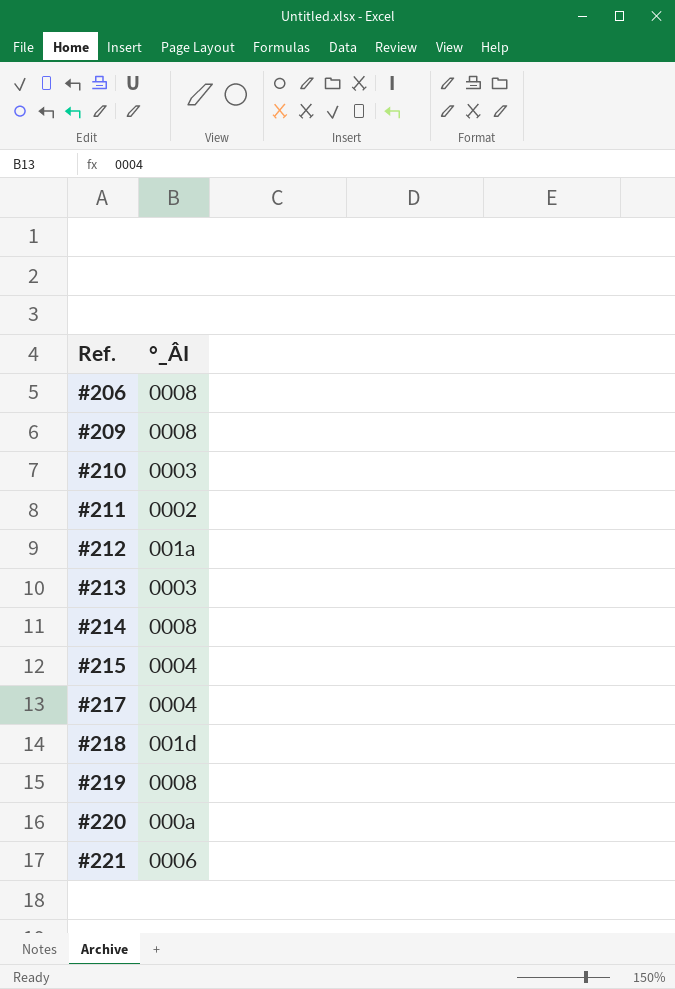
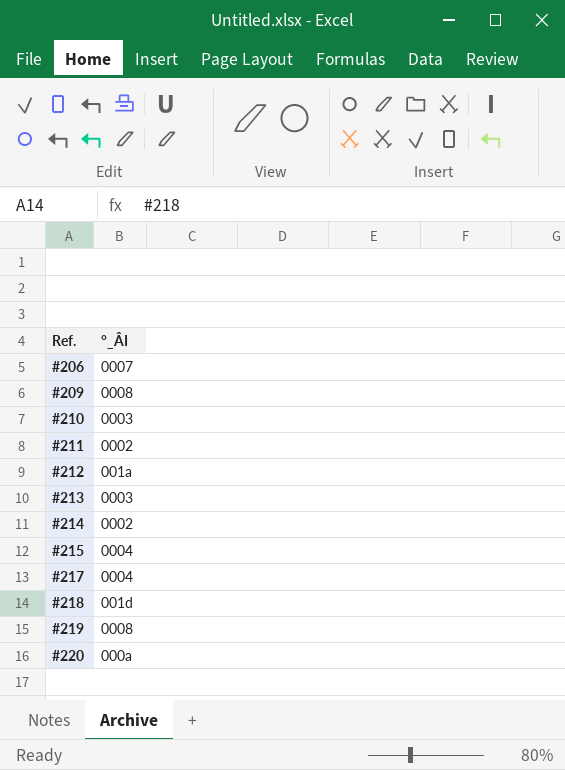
row #221: 0006 -> none
#206 | °_ÂI: 0008 -> 0007
#214 | °_ÂI: 0008 -> 0002

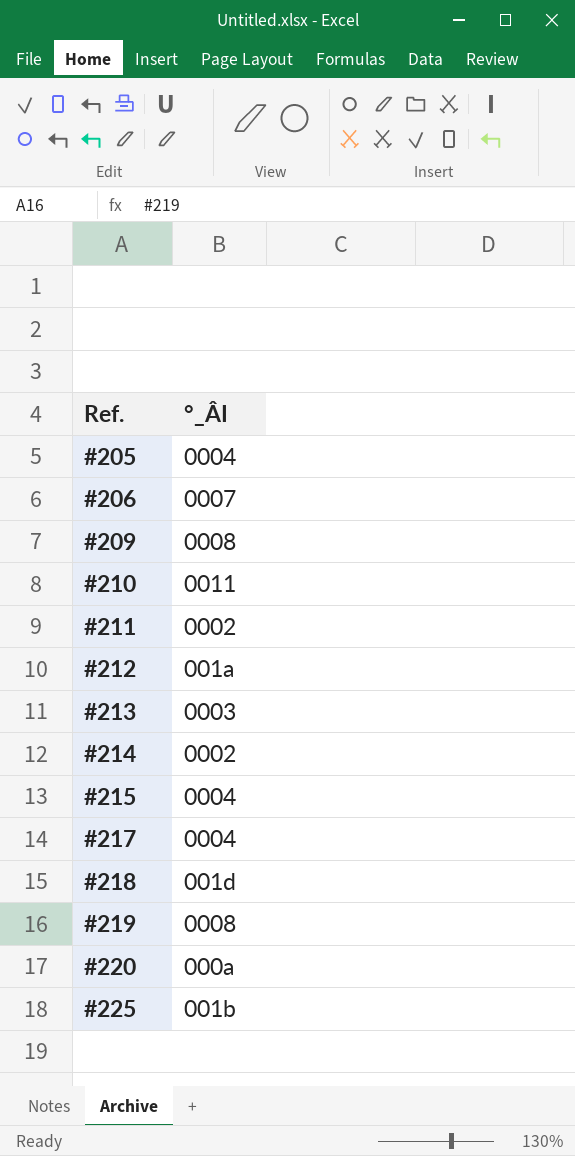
row #205: none -> 0004
#210 | °_ÂI: 0003 -> 0011
row #225: none -> 001b

